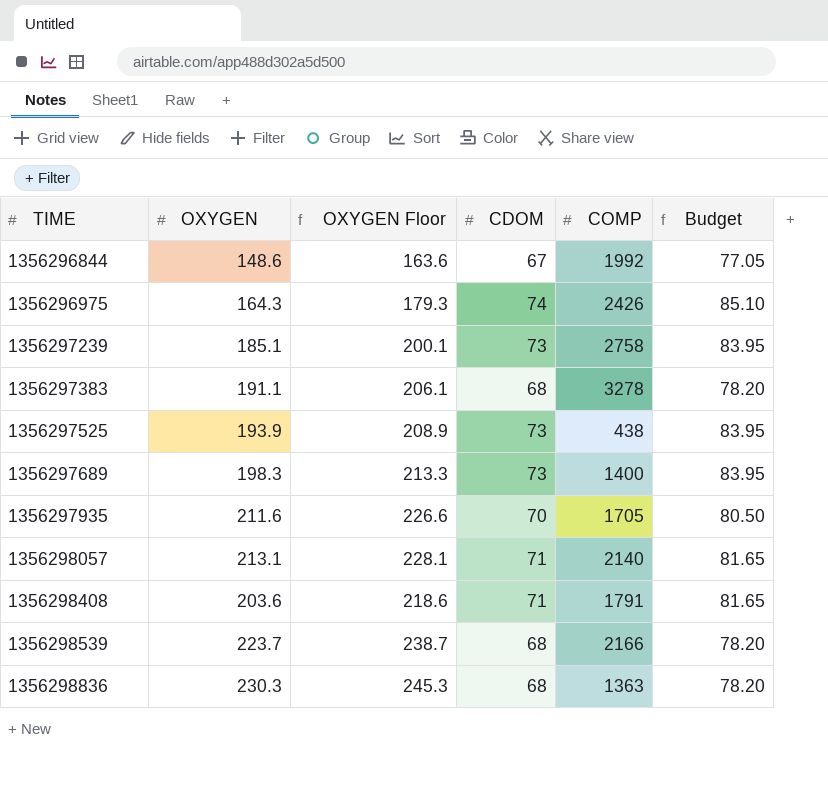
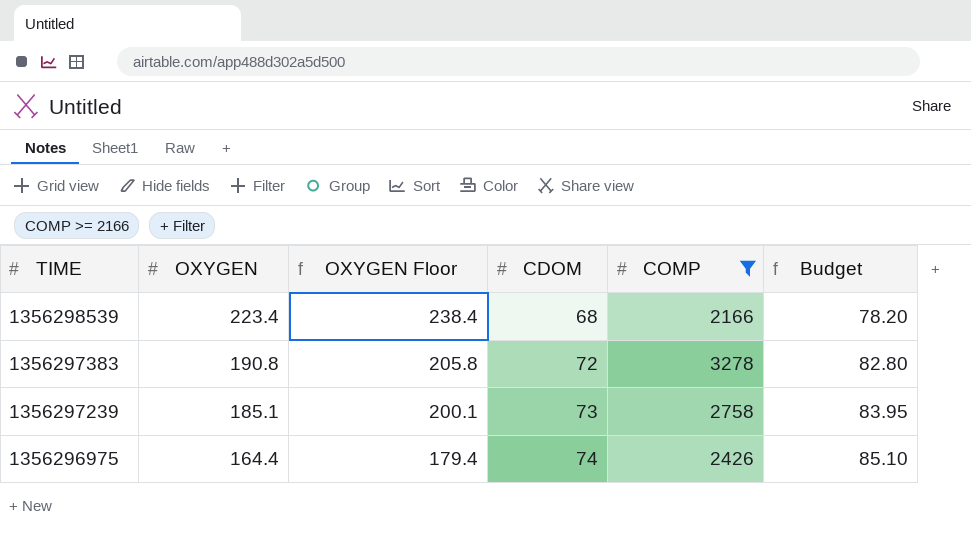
filter: none -> COMP >= 2166
row order: TIME ascending -> TIME descending
1356298539 | OXYGEN: 223.7 -> 223.4
1356298539 | OXYGEN Floor: 238.7 -> 238.4
1356297383 | OXYGEN: 191.1 -> 190.8
1356297383 | OXYGEN Floor: 206.1 -> 205.8
1356297383 | CDOM: 68 -> 72
1356297383 | Budget: 78.20 -> 82.80
1356296975 | OXYGEN: 164.3 -> 164.4
1356296975 | OXYGEN Floor: 179.3 -> 179.4

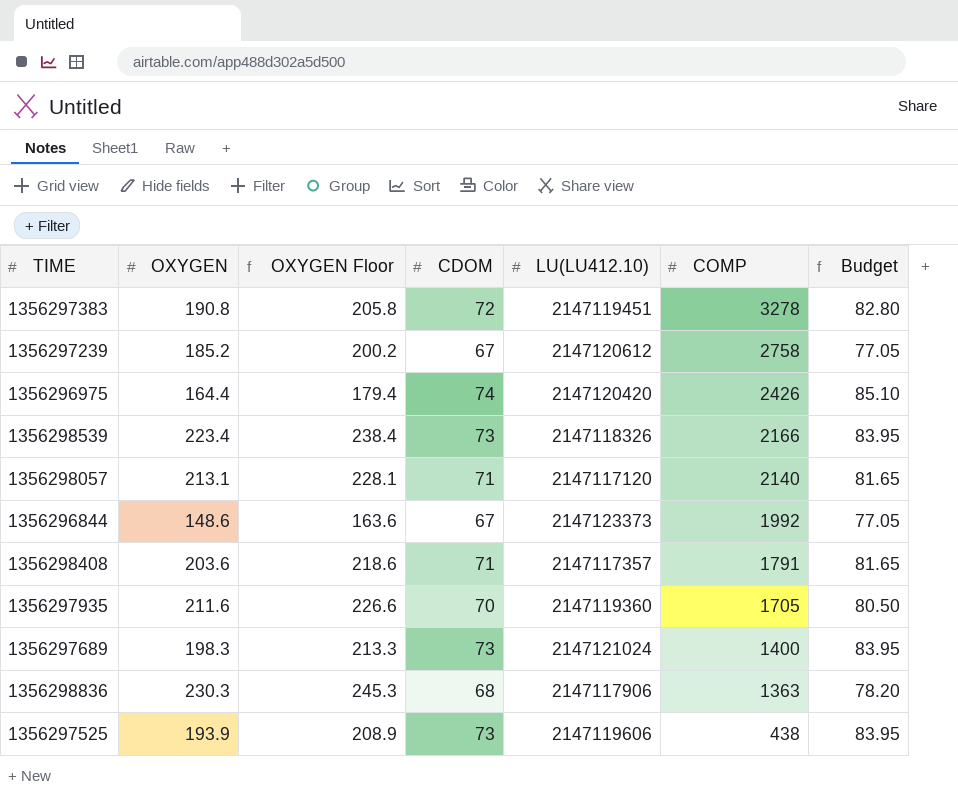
filter: COMP >= 2166 -> none
row order: TIME descending -> COMP descending
column LU(LU412.10) | position: none -> 5
1356297239 | OXYGEN: 185.1 -> 185.2
1356297239 | OXYGEN Floor: 200.1 -> 200.2
1356297239 | CDOM: 73 -> 67
1356297239 | Budget: 83.95 -> 77.05
1356298539 | CDOM: 68 -> 73
1356298539 | Budget: 78.20 -> 83.95

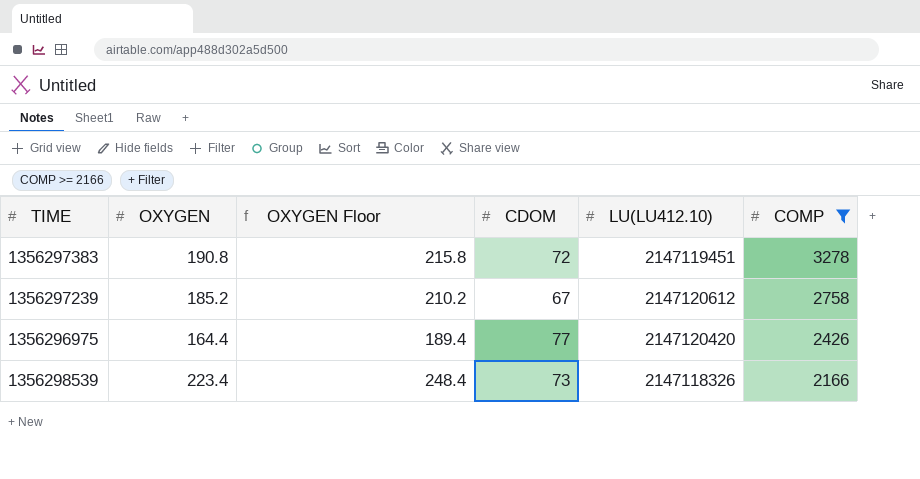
filter: none -> COMP >= 2166
column Budget | formula: [CDOM] * 1.15 -> none
column OXYGEN Floor | formula: [OXYGEN] + 15 -> [OXYGEN] + 25
1356296975 | CDOM: 74 -> 77

